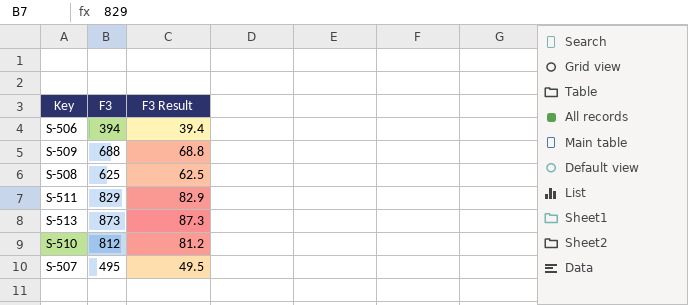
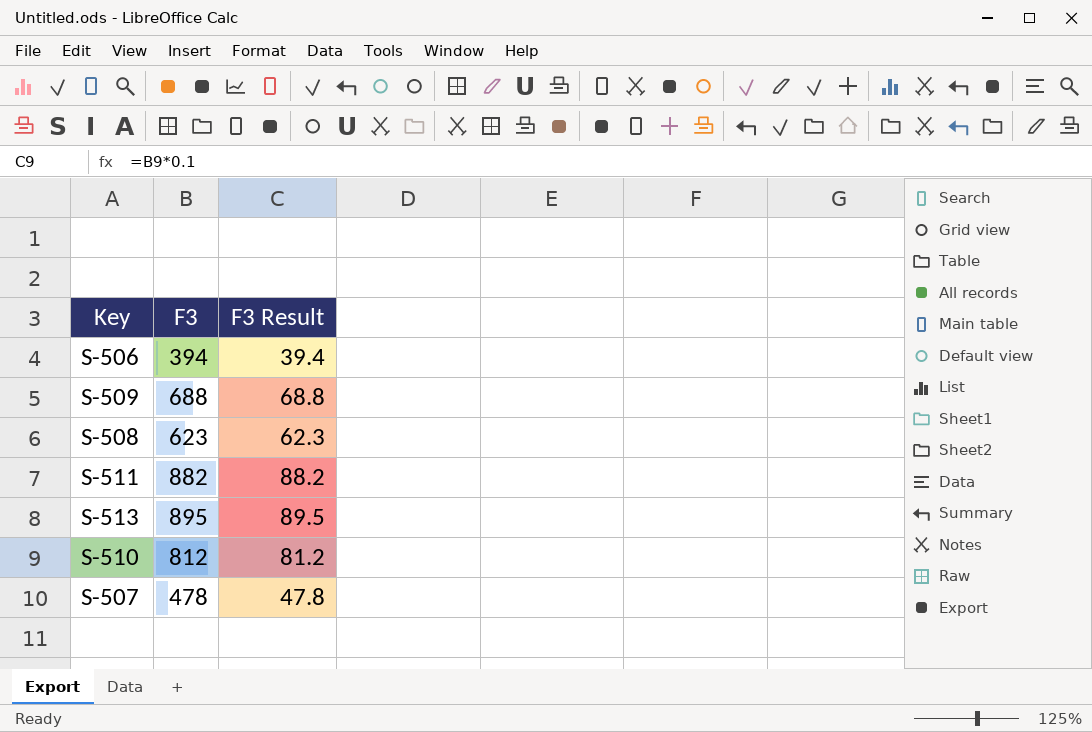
S-508 | F3: 625 -> 623
S-508 | F3 Result: 62.5 -> 62.3
S-511 | F3: 829 -> 882
S-511 | F3 Result: 82.9 -> 88.2
S-513 | F3: 873 -> 895
S-513 | F3 Result: 87.3 -> 89.5
S-507 | F3: 495 -> 478
S-507 | F3 Result: 49.5 -> 47.8

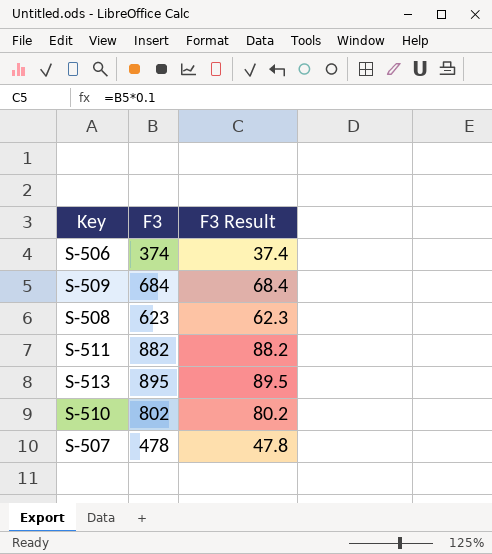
S-506 | F3: 394 -> 374
S-506 | F3 Result: 39.4 -> 37.4
S-509 | F3: 688 -> 684
S-509 | F3 Result: 68.8 -> 68.4
S-510 | F3: 812 -> 802
S-510 | F3 Result: 81.2 -> 80.2

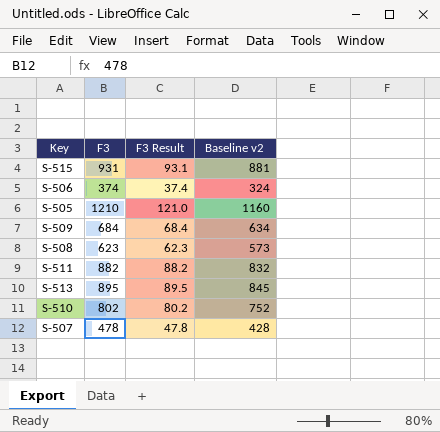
column Baseline v2 | formula: none -> [F3] - 50
row S-515: none -> 931 | 93.1 | 881
row S-505: none -> 1210 | 121.0 | 1160

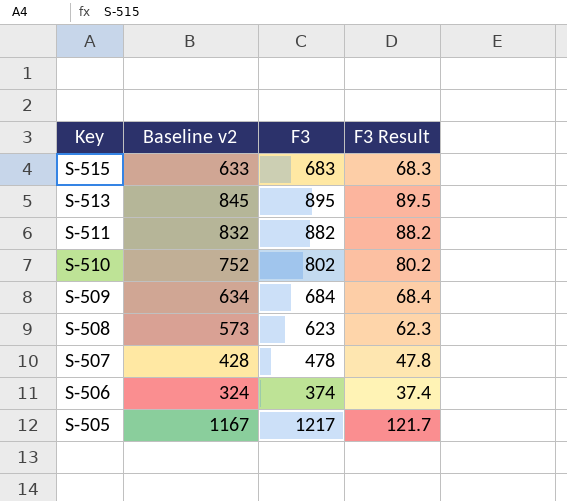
row order: none -> Key descending
column Baseline v2 | position: 4 -> 2
S-515 | Baseline v2: 881 -> 633
S-515 | F3: 931 -> 683
S-515 | F3 Result: 93.1 -> 68.3
S-505 | Baseline v2: 1160 -> 1167
S-505 | F3: 1210 -> 1217
S-505 | F3 Result: 121.0 -> 121.7

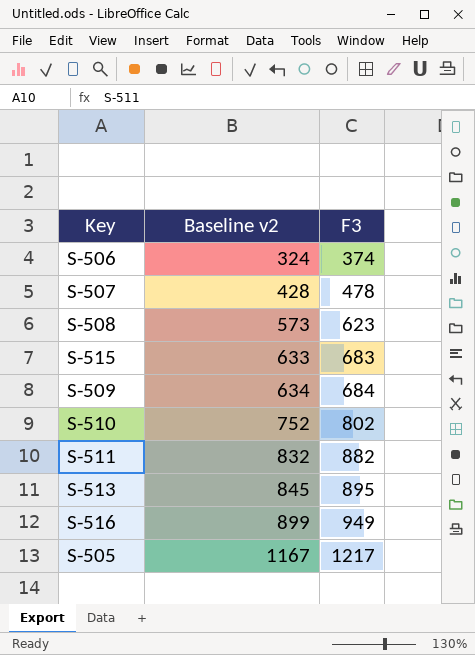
row order: Key descending -> Baseline v2 ascending
column F3 Result | formula: [F3] * 0.1 -> none
row S-516: none -> 899 | 949

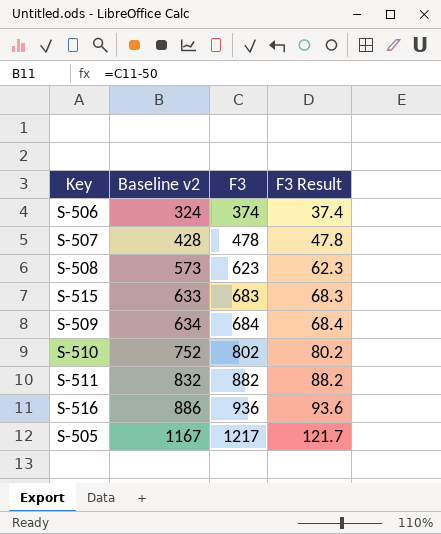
column F3 Result | formula: none -> [F3] * 0.1
row S-513: 845 | 895 -> none
S-516 | Baseline v2: 899 -> 886
S-516 | F3: 949 -> 936

